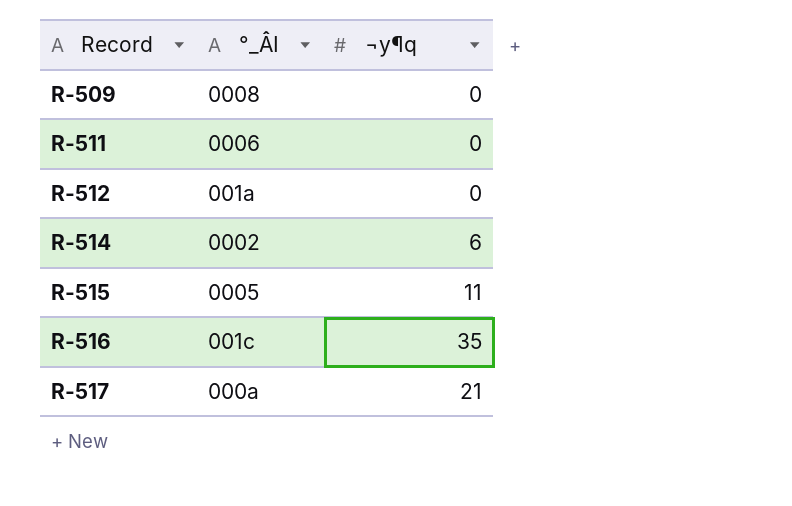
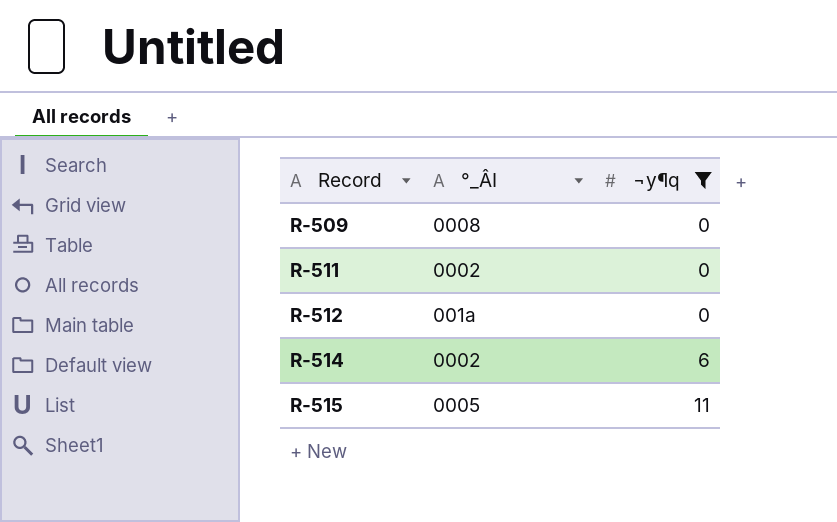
filter: none -> ¬y¶q <= 11
R-511 | °_ÂI: 0006 -> 0002

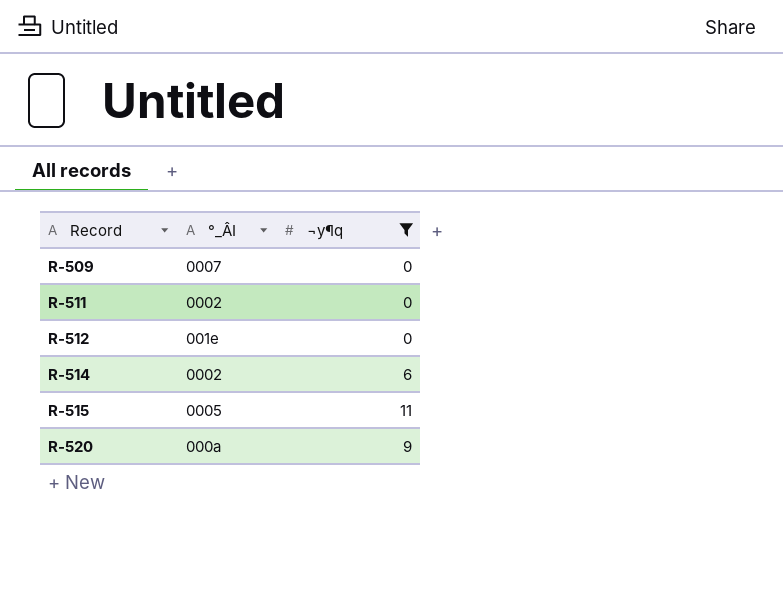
R-509 | °_ÂI: 0008 -> 0007
R-512 | °_ÂI: 001a -> 001e
row R-520: none -> 000a | 9

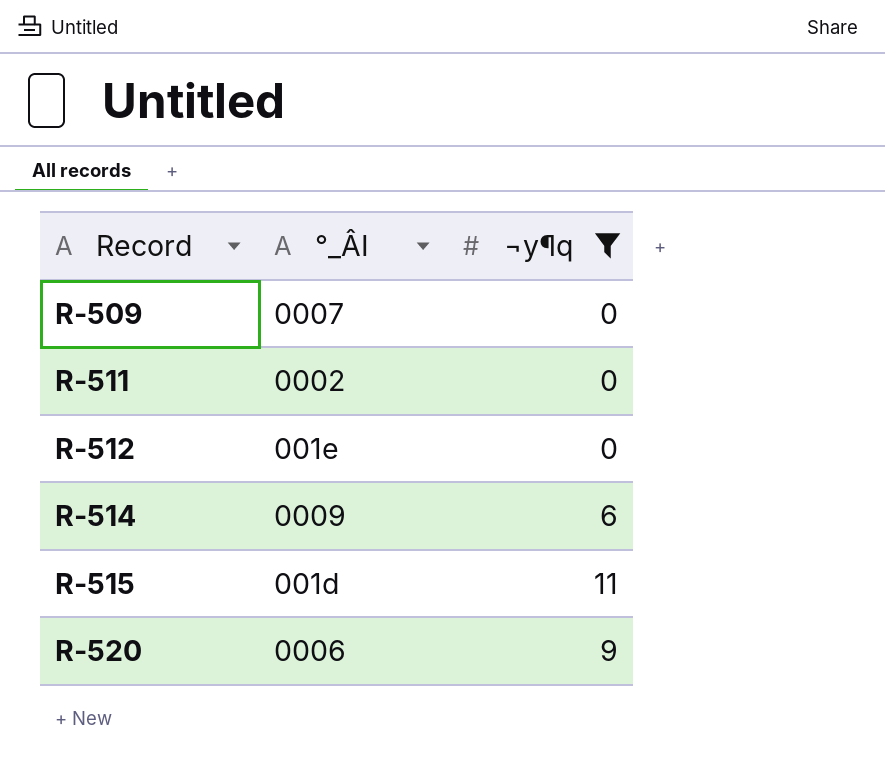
R-514 | °_ÂI: 0002 -> 0009
R-515 | °_ÂI: 0005 -> 001d
R-520 | °_ÂI: 000a -> 0006

